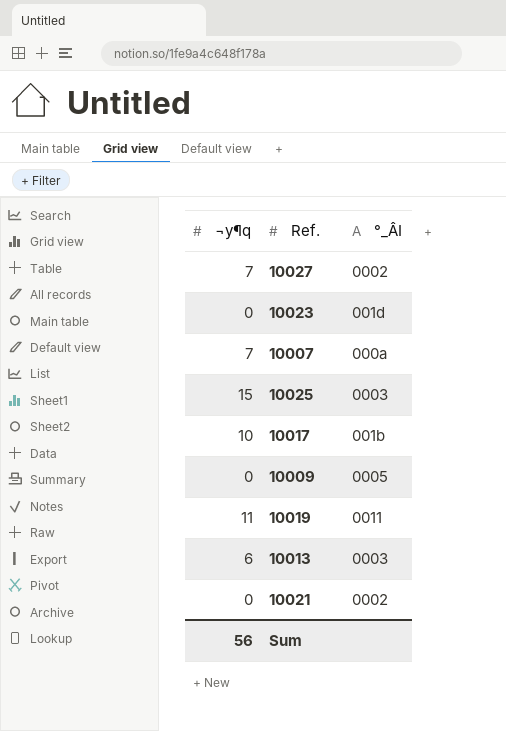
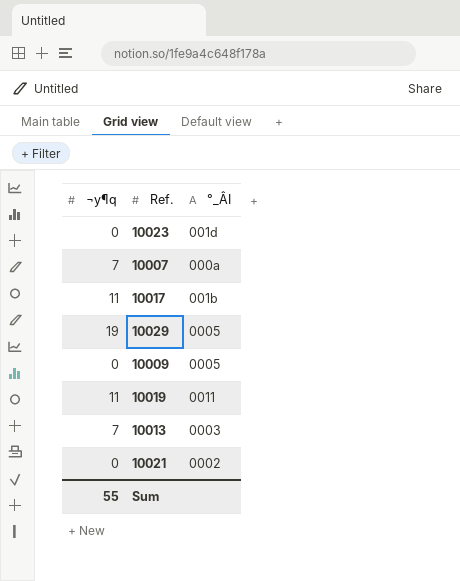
row 10027: 7 | 0002 -> none
row 10025: 15 | 0003 -> none
10017 | ¬y¶q: 10 -> 11
row 10029: none -> 19 | 0005
10013 | ¬y¶q: 6 -> 7
Sum | ¬y¶q: 56 -> 55

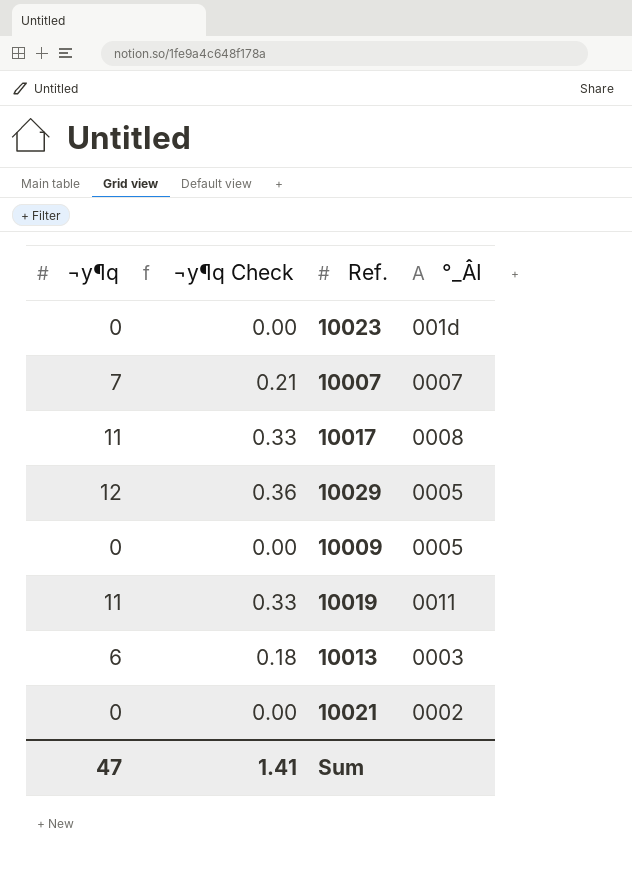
column ¬y¶q Check | formula: none -> [¬y¶q] * 0.03
10007 | °_ÂI: 000a -> 0007
10017 | °_ÂI: 001b -> 0008
10029 | ¬y¶q: 19 -> 12
10013 | ¬y¶q: 7 -> 6
Sum | ¬y¶q: 55 -> 47

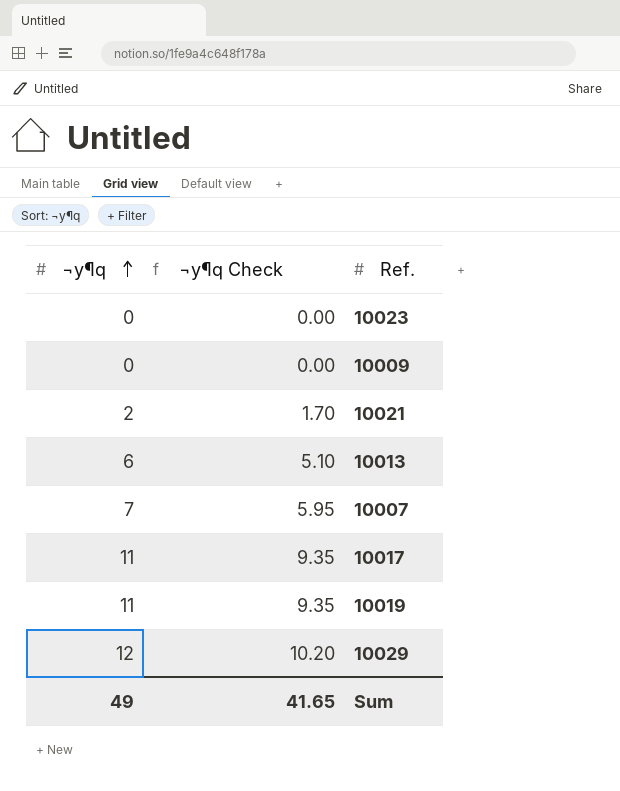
row order: none -> ¬y¶q ascending
column °_ÂI | position: 4 -> none
column ¬y¶q Check | formula: [¬y¶q] * 0.03 -> [¬y¶q] * 0.85
10021 | ¬y¶q: 0 -> 2
Sum | ¬y¶q: 47 -> 49
Sum | ¬y¶q Check: 1.41 -> 41.65

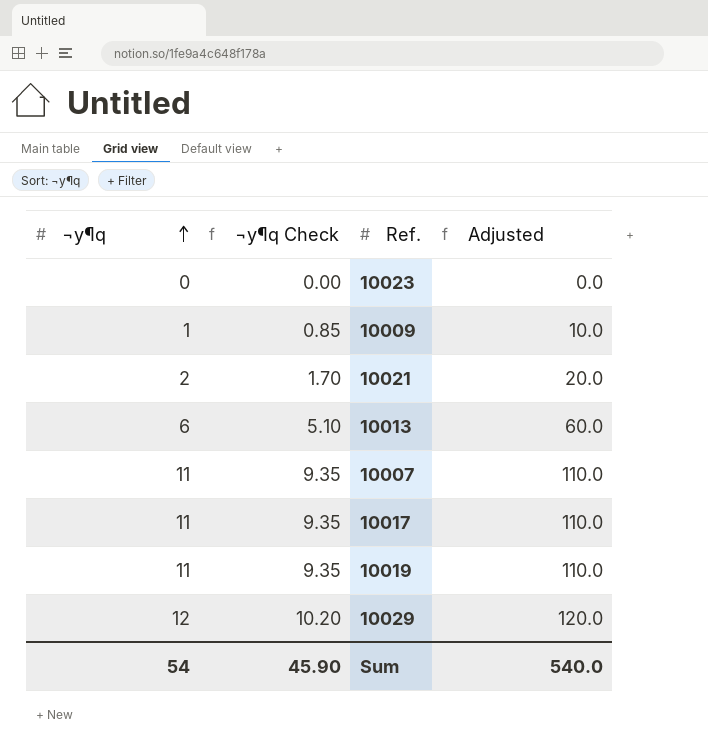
column Adjusted | formula: none -> [¬y¶q] * 10
10009 | ¬y¶q: 0 -> 1
10009 | ¬y¶q Check: 0.00 -> 0.85
10007 | ¬y¶q: 7 -> 11
10007 | ¬y¶q Check: 5.95 -> 9.35
Sum | ¬y¶q: 49 -> 54
Sum | ¬y¶q Check: 41.65 -> 45.90

